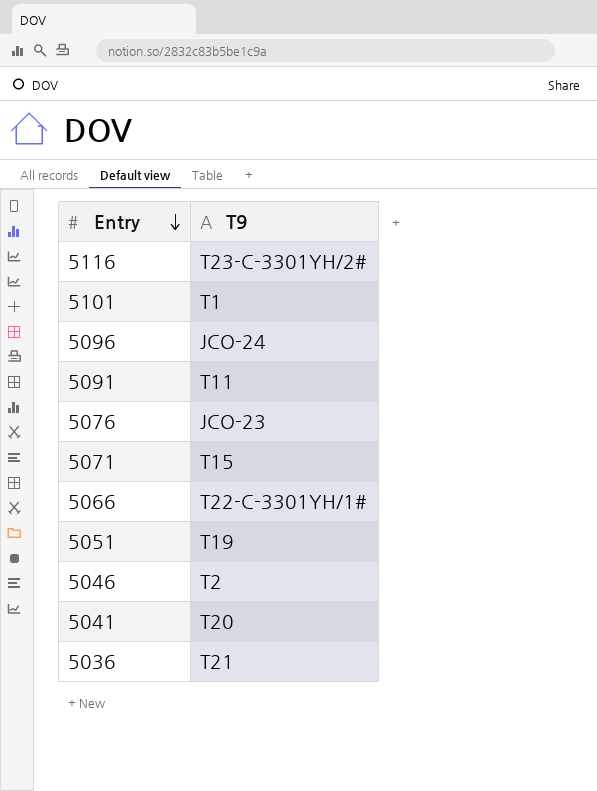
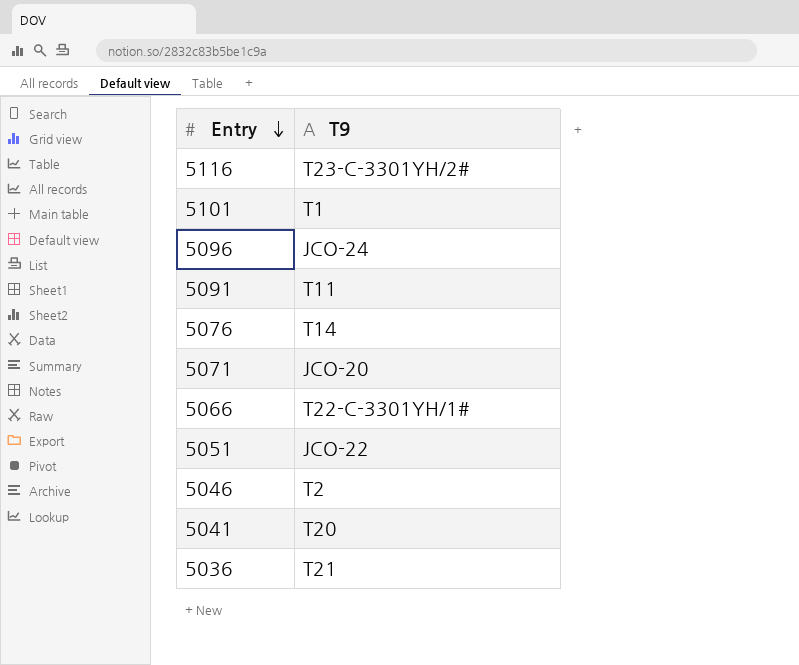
5076 | T9: JCO-23 -> T14
5071 | T9: T15 -> JCO-20
5051 | T9: T19 -> JCO-22

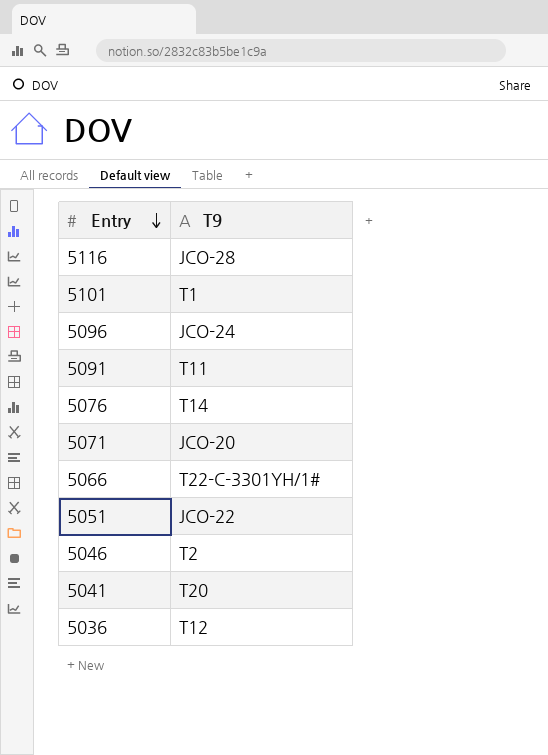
5116 | T9: T23-C-3301YH/2# -> JCO-28
5036 | T9: T21 -> T12

